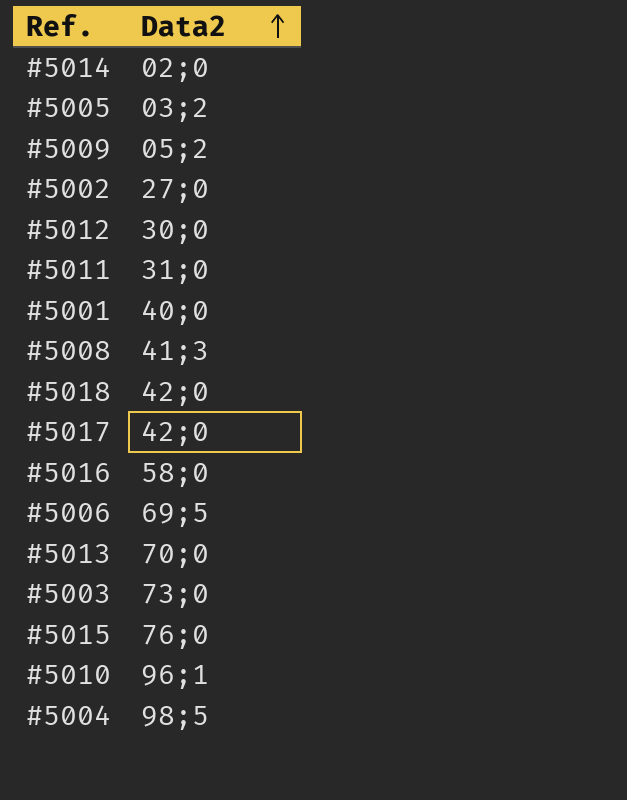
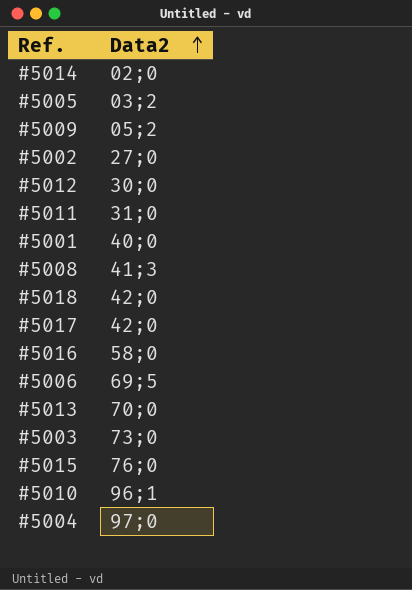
#5004 | Data2: 98;5 -> 97;0

